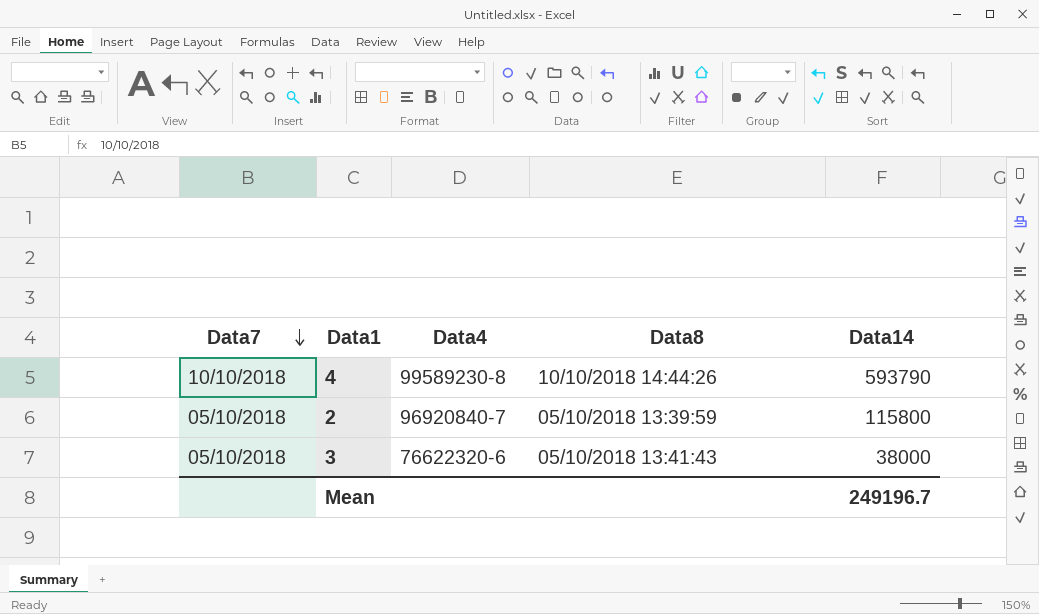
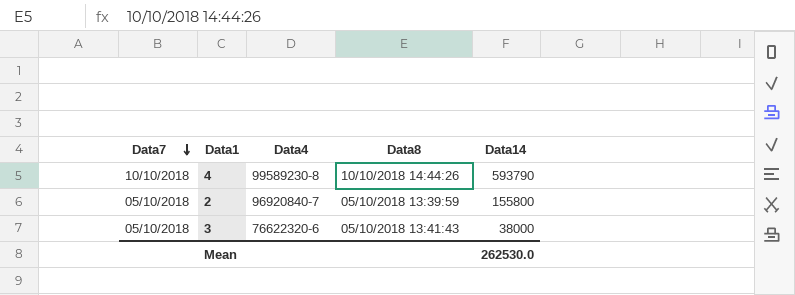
2 | Data14: 115800 -> 155800
Mean | Data14: 249196.7 -> 262530.0

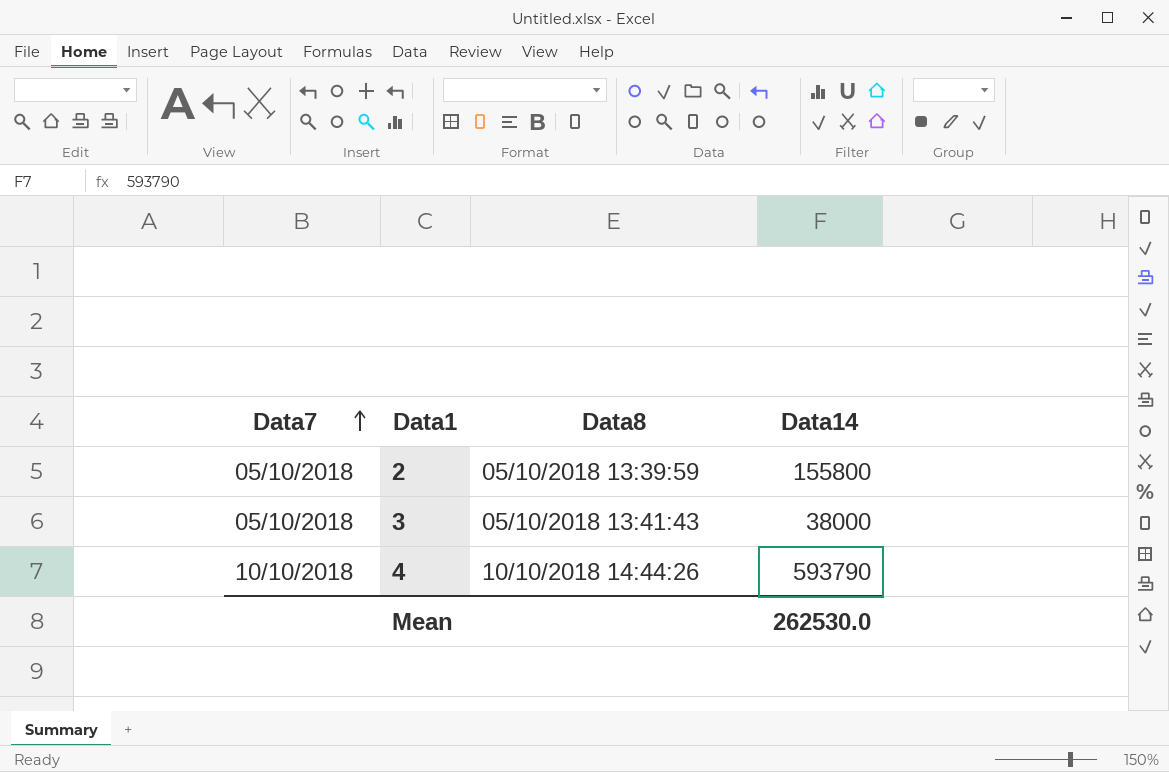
row order: Data7 descending -> Data7 ascending
column Data4 | position: 3 -> none

